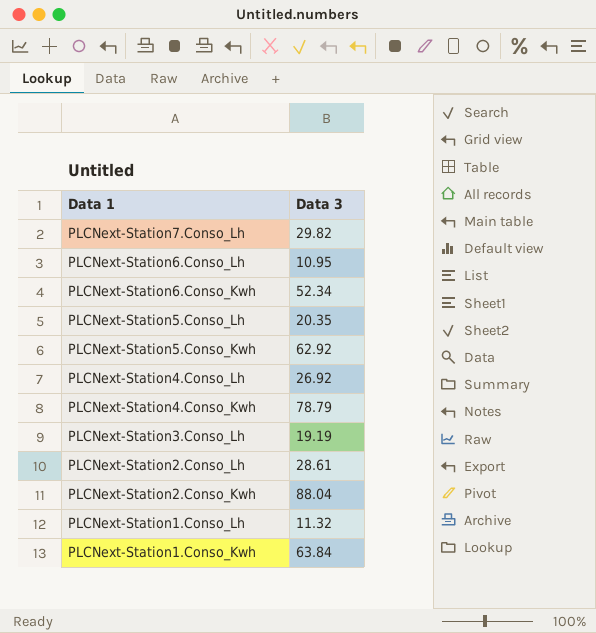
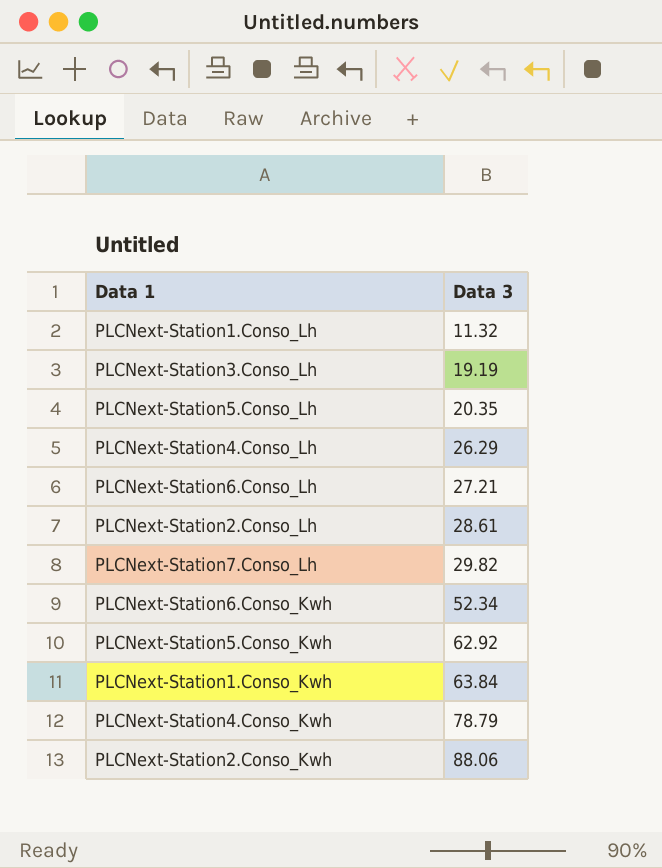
row order: Data 1 descending -> Data 3 ascending
PLCNext-Station4.Conso_Lh | Data 3: 26.92 -> 26.29
PLCNext-Station6.Conso_Lh | Data 3: 10.95 -> 27.21
PLCNext-Station2.Conso_Kwh | Data 3: 88.04 -> 88.06

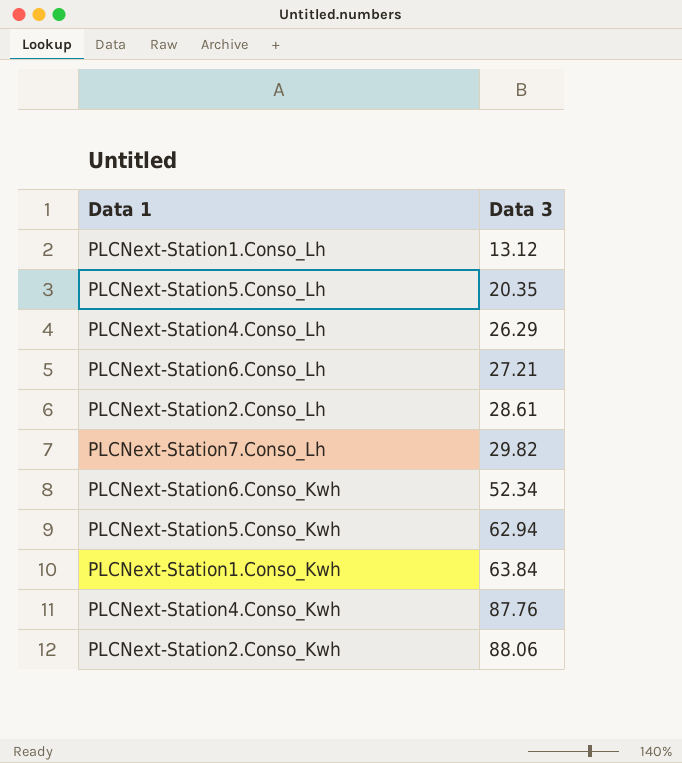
row PLCNext-Station3.Conso_Lh: 19.19 -> none
PLCNext-Station1.Conso_Lh | Data 3: 11.32 -> 13.12
PLCNext-Station5.Conso_Kwh | Data 3: 62.92 -> 62.94
PLCNext-Station4.Conso_Kwh | Data 3: 78.79 -> 87.76

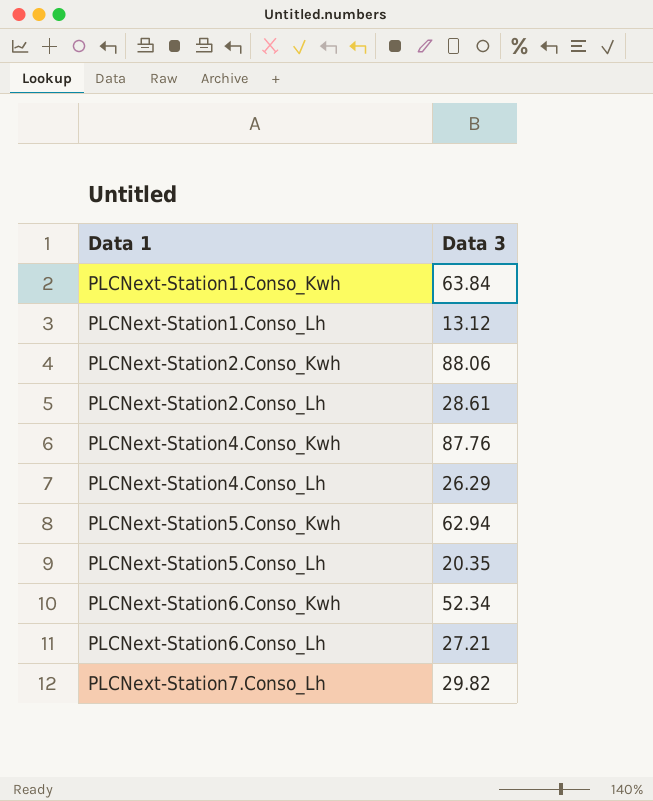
row order: Data 3 ascending -> Data 1 ascending

